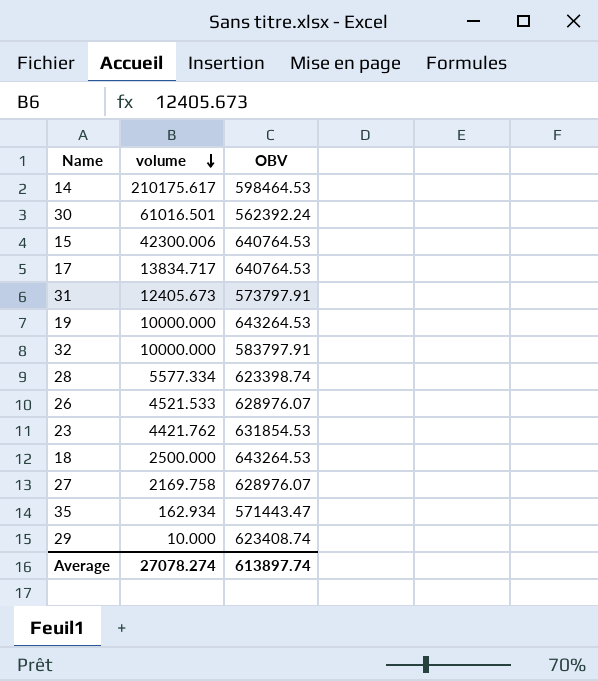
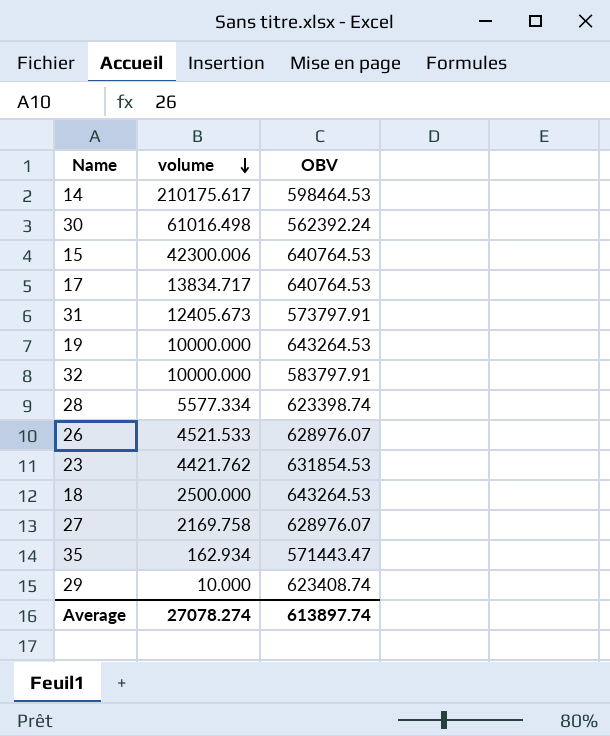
30 | volume: 61016.501 -> 61016.498

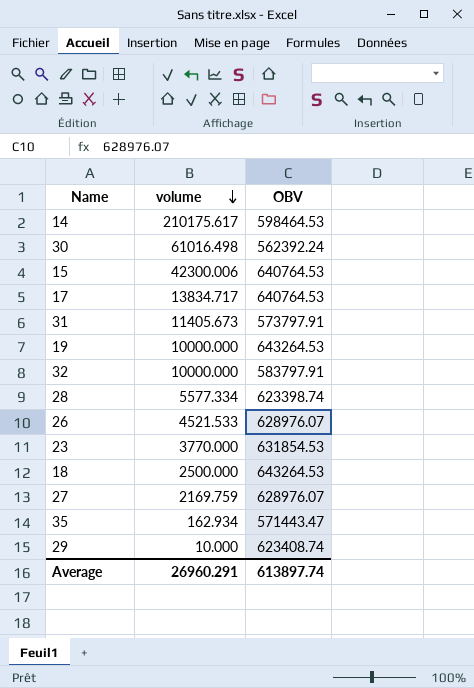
31 | volume: 12405.673 -> 11405.673
23 | volume: 4421.762 -> 3770.000
27 | volume: 2169.758 -> 2169.759
Average | volume: 27078.274 -> 26960.291

